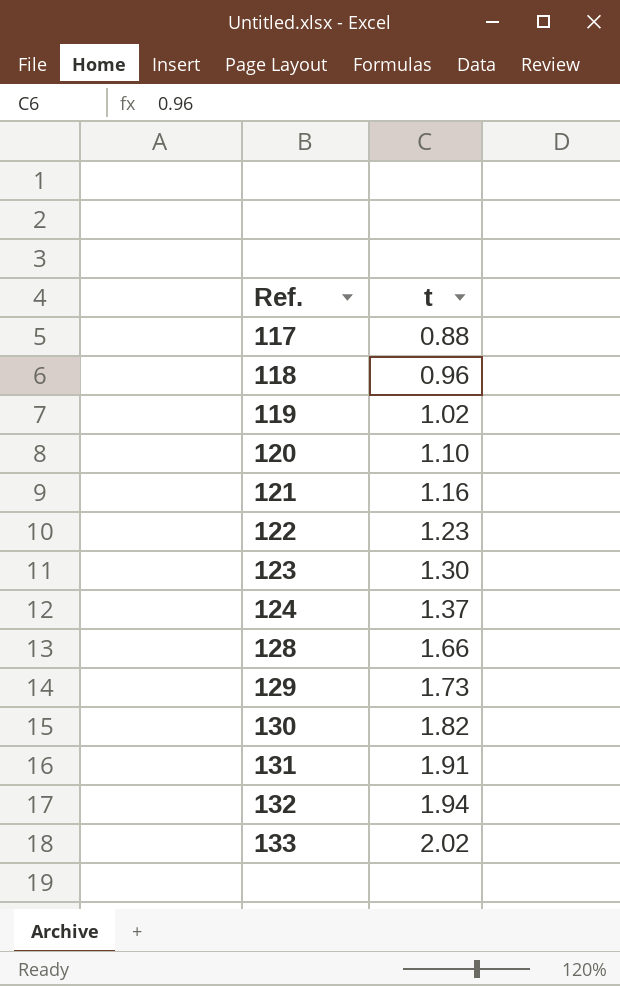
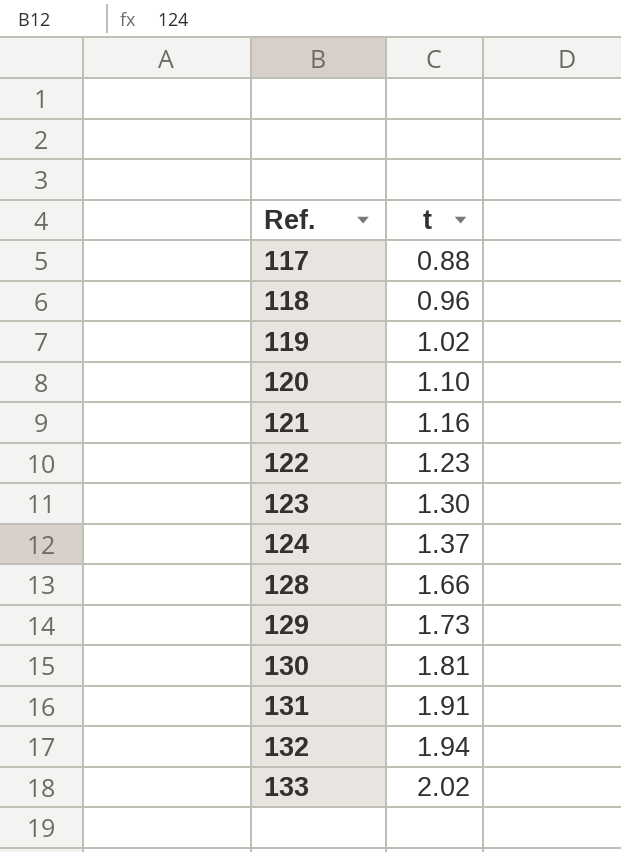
130 | t: 1.82 -> 1.81

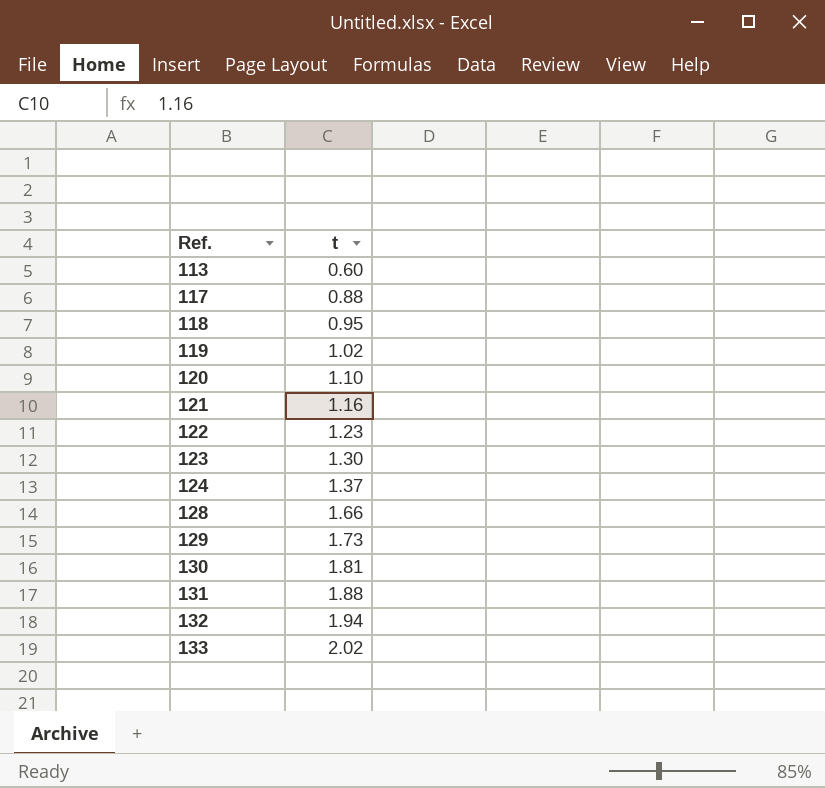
row 113: none -> 0.60
118 | t: 0.96 -> 0.95
131 | t: 1.91 -> 1.88

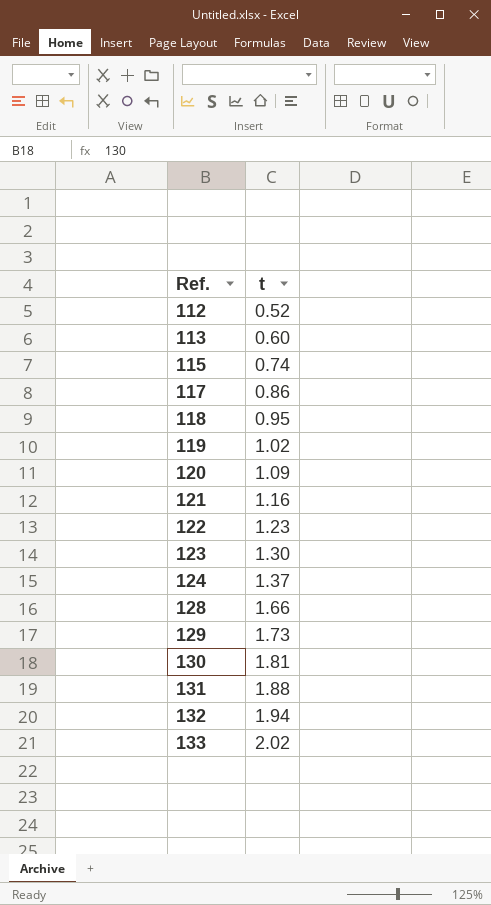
row 112: none -> 0.52
row 115: none -> 0.74
117 | t: 0.88 -> 0.86
120 | t: 1.10 -> 1.09

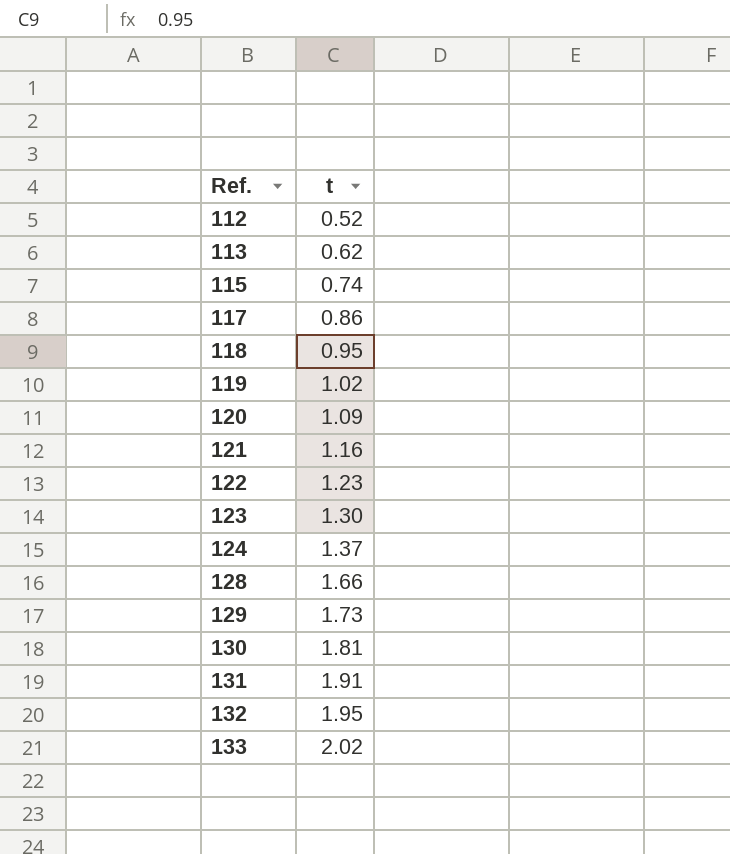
113 | t: 0.60 -> 0.62
131 | t: 1.88 -> 1.91
132 | t: 1.94 -> 1.95

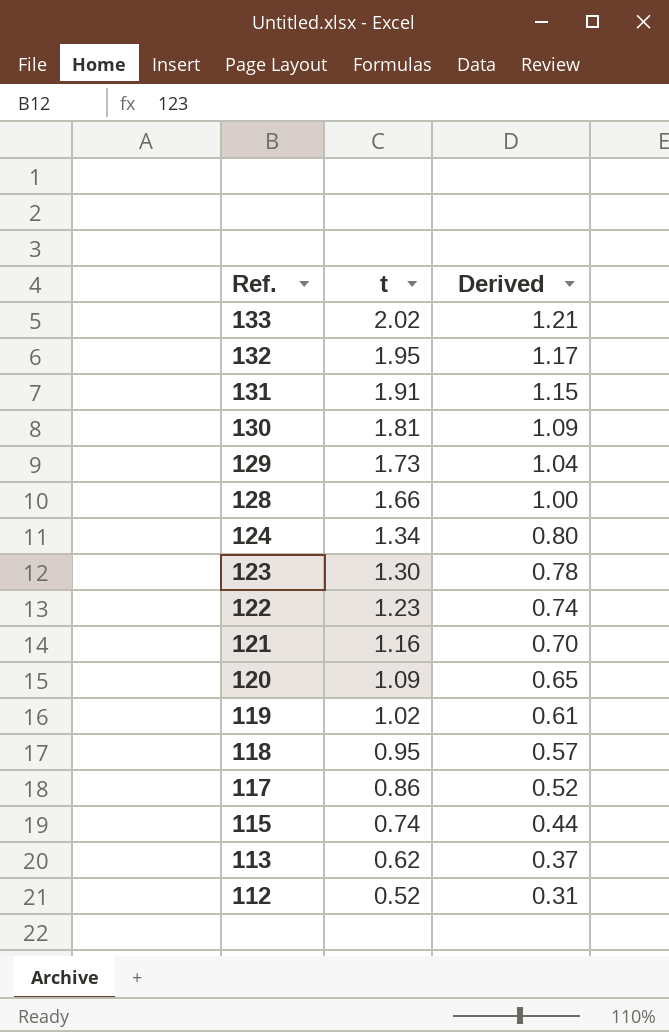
row order: Ref. ascending -> Ref. descending
column Derived | formula: none -> [t] * 0.6
124 | t: 1.37 -> 1.34

